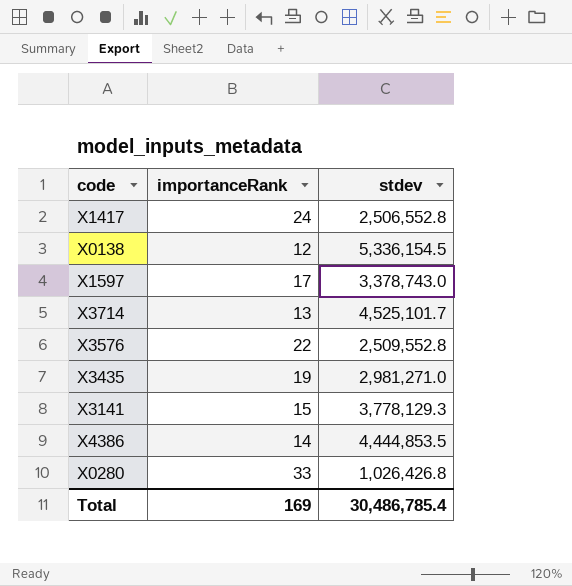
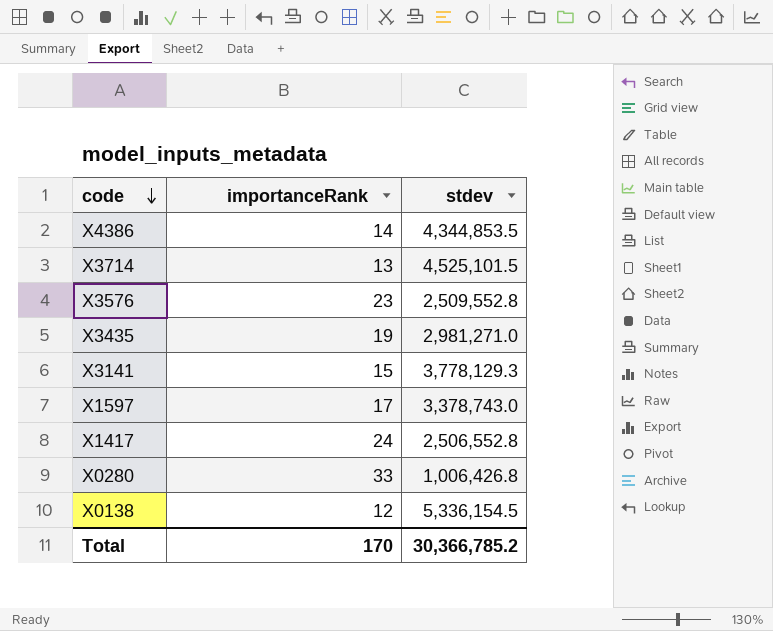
row order: none -> code descending
X4386 | stdev: 4,444,853.5 -> 4,344,853.5
X3714 | stdev: 4,525,101.7 -> 4,525,101.5
X3576 | importanceRank: 22 -> 23
X0280 | stdev: 1,026,426.8 -> 1,006,426.8
Total | importanceRank: 169 -> 170
Total | stdev: 30,486,785.4 -> 30,366,785.2

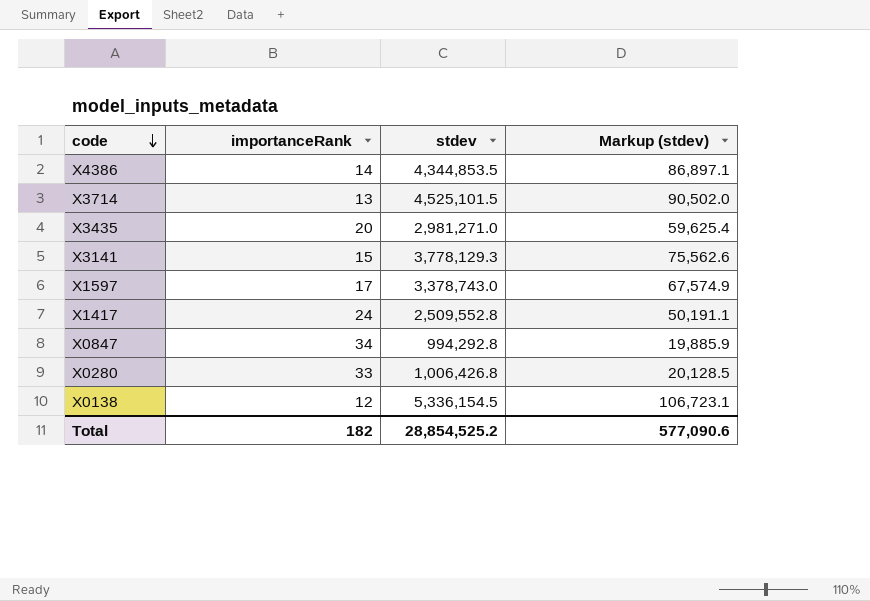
column Markup (stdev) | formula: none -> [stdev] * 0.02
row X3576: 23 | 2,509,552.8 -> none
X3435 | importanceRank: 19 -> 20
X1417 | stdev: 2,506,552.8 -> 2,509,552.8
row X0847: none -> 34 | 994,292.8 | 19,885.9
Total | importanceRank: 170 -> 182
Total | stdev: 30,366,785.2 -> 28,854,525.2

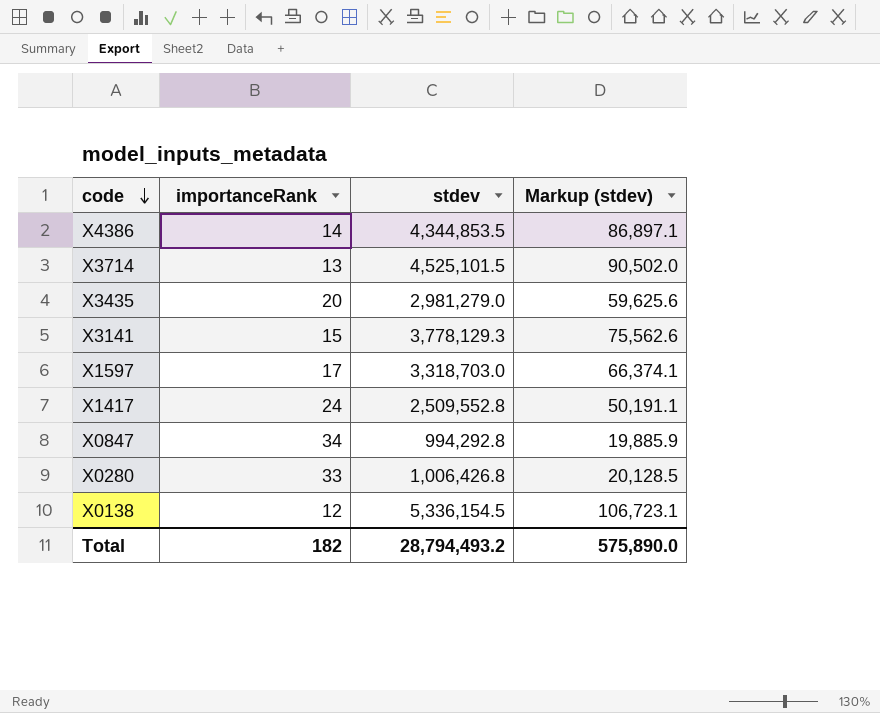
X3435 | stdev: 2,981,271.0 -> 2,981,279.0
X3435 | Markup (stdev): 59,625.4 -> 59,625.6
X1597 | stdev: 3,378,743.0 -> 3,318,703.0
X1597 | Markup (stdev): 67,574.9 -> 66,374.1
Total | stdev: 28,854,525.2 -> 28,794,493.2
Total | Markup (stdev): 577,090.6 -> 575,890.0

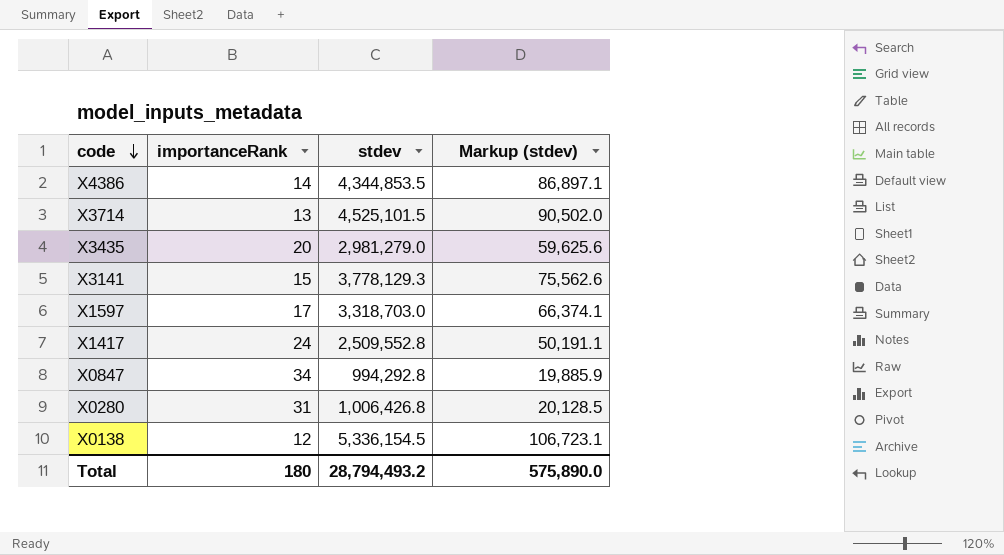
X0280 | importanceRank: 33 -> 31
Total | importanceRank: 182 -> 180

